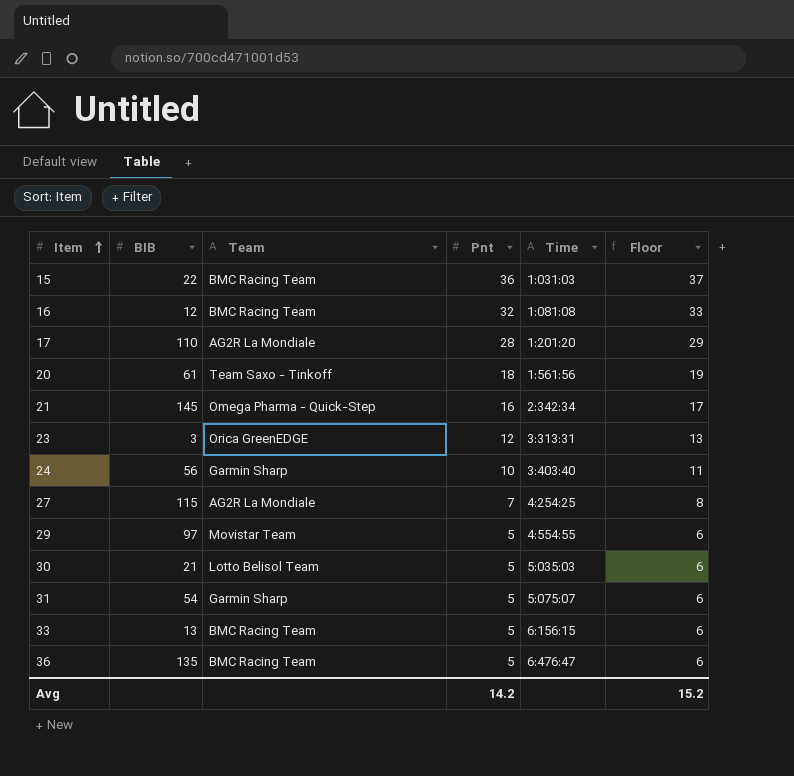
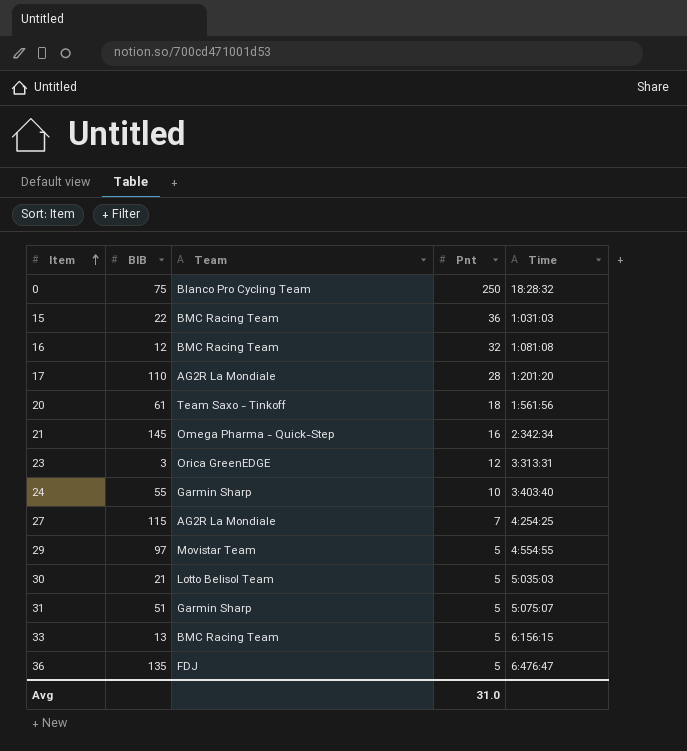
column Floor | formula: [Pnt] + 1 -> none
row 0: none -> 75 | Blanco Pro Cycling Team | 250 | 18:28:32
24 | BIB: 56 -> 55
31 | BIB: 54 -> 51
36 | Team: BMC Racing Team -> FDJ
Avg | Pnt: 14.2 -> 31.0

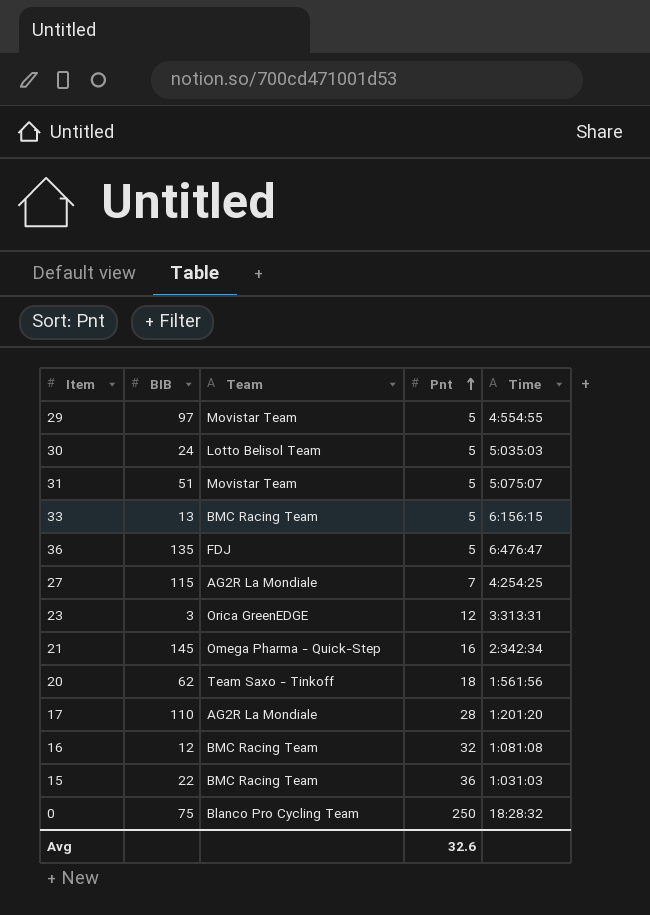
row order: Item ascending -> Pnt ascending
row 24: 55 | Garmin Sharp | 10 | 3:403:40 -> none
30 | BIB: 21 -> 24
31 | Team: Garmin Sharp -> Movistar Team
20 | BIB: 61 -> 62
Avg | Pnt: 31.0 -> 32.6

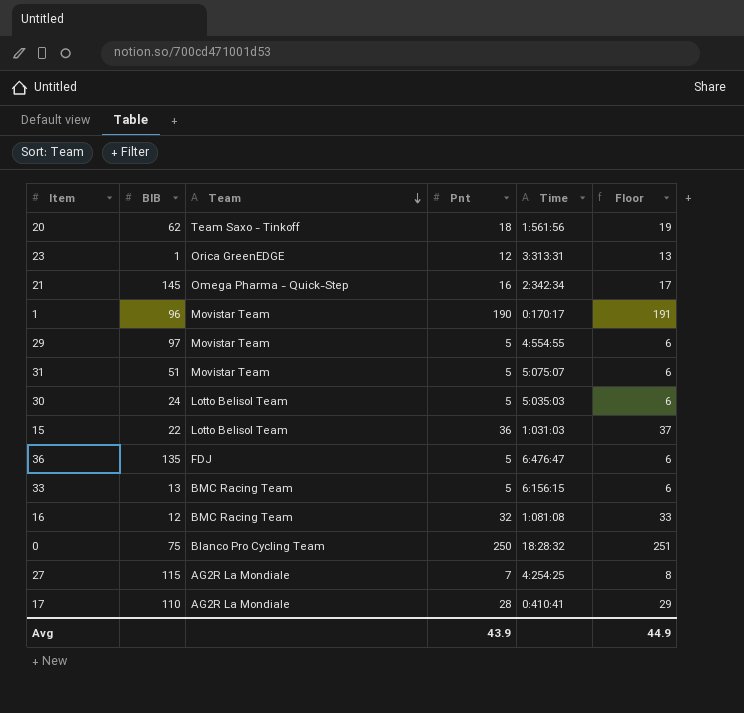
row order: Pnt ascending -> Team descending
column Floor | formula: none -> [Pnt] + 1
23 | BIB: 3 -> 1
row 1: none -> 96 | Movistar Team | 190 | 0:170:17 | 191
15 | Team: BMC Racing Team -> Lotto Belisol Team
17 | Time: 1:201:20 -> 0:410:41
Avg | Pnt: 32.6 -> 43.9

